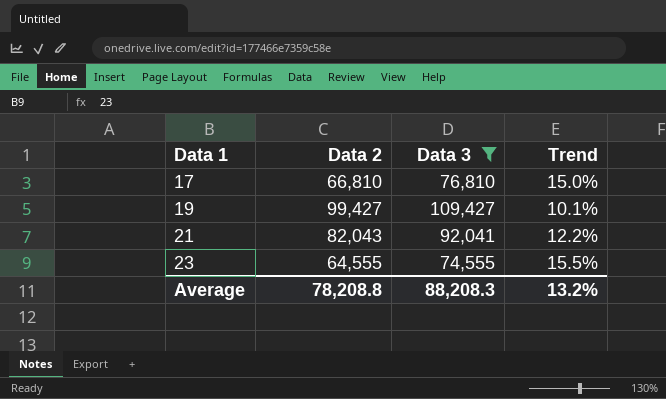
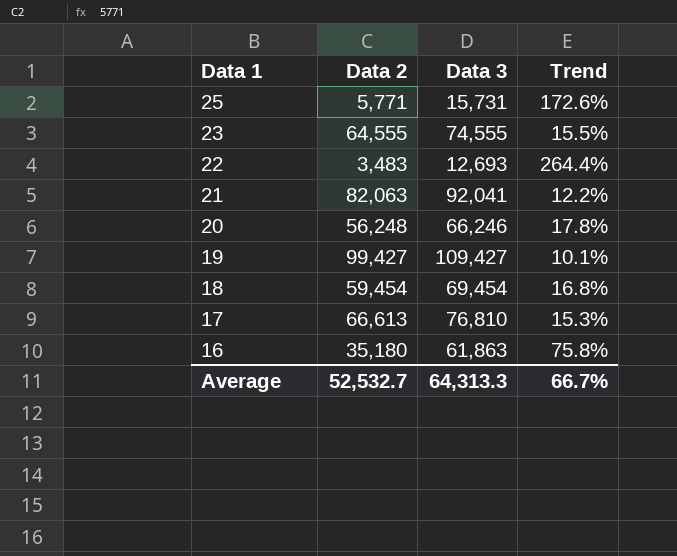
filter: Data 3 >= 74,555 -> none
row order: Data 1 ascending -> Data 1 descending
21 | Data 2: 82,043 -> 82,063
17 | Data 2: 66,810 -> 66,613
17 | Trend: 15.0% -> 15.3%
Average | Data 2: 78,208.8 -> 52,532.7
Average | Data 3: 88,208.3 -> 64,313.3
Average | Trend: 13.2% -> 66.7%

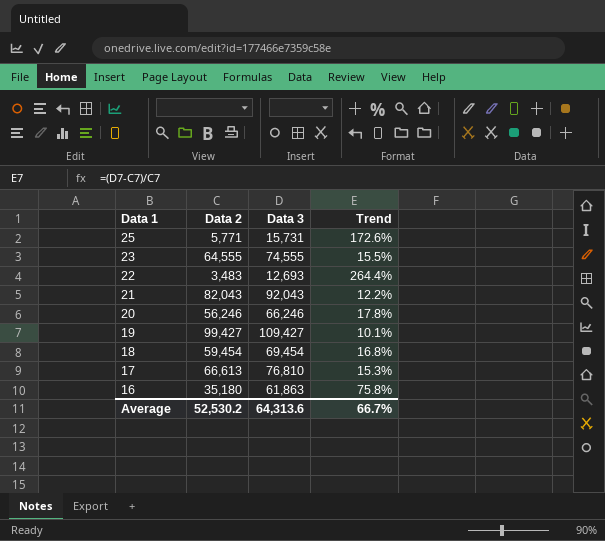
21 | Data 2: 82,063 -> 82,043
21 | Data 3: 92,041 -> 92,043
20 | Data 2: 56,248 -> 56,246
Average | Data 2: 52,532.7 -> 52,530.2
Average | Data 3: 64,313.3 -> 64,313.6

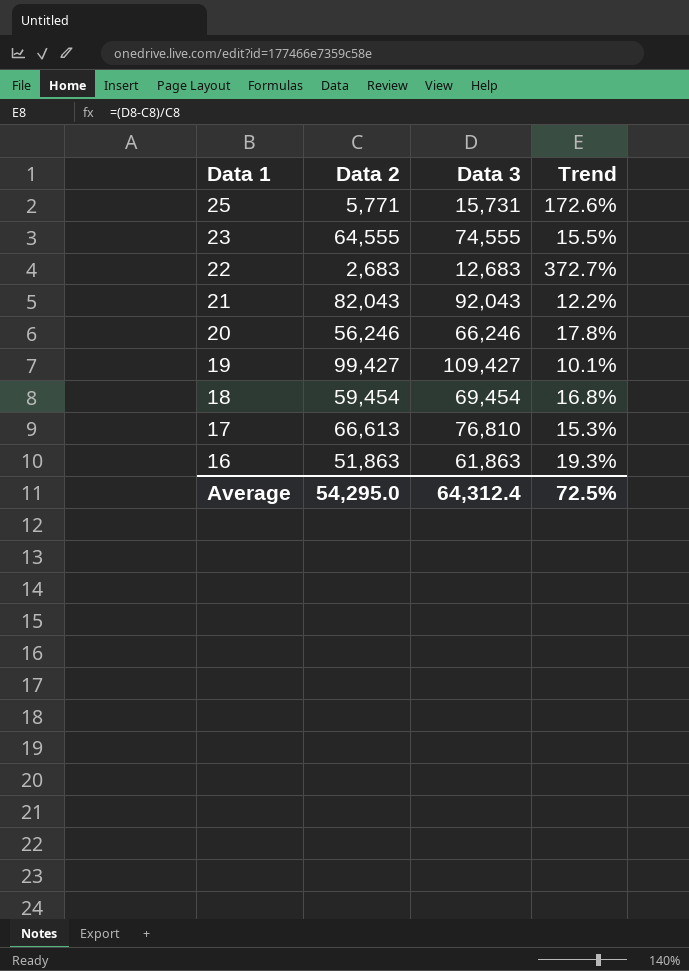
22 | Data 2: 3,483 -> 2,683
22 | Data 3: 12,693 -> 12,683
22 | Trend: 264.4% -> 372.7%
16 | Data 2: 35,180 -> 51,863
16 | Trend: 75.8% -> 19.3%
Average | Data 2: 52,530.2 -> 54,295.0
Average | Data 3: 64,313.6 -> 64,312.4
Average | Trend: 66.7% -> 72.5%

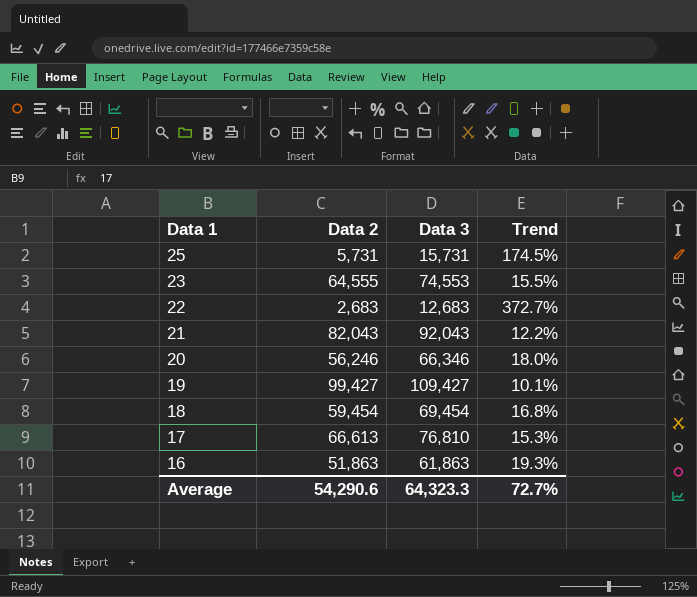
25 | Data 2: 5,771 -> 5,731
25 | Trend: 172.6% -> 174.5%
23 | Data 3: 74,555 -> 74,553
20 | Data 3: 66,246 -> 66,346
20 | Trend: 17.8% -> 18.0%
Average | Data 2: 54,295.0 -> 54,290.6
Average | Data 3: 64,312.4 -> 64,323.3
Average | Trend: 72.5% -> 72.7%

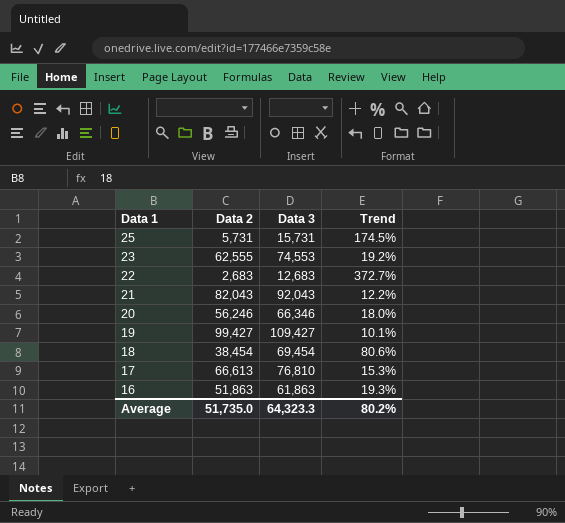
23 | Data 2: 64,555 -> 62,555
23 | Trend: 15.5% -> 19.2%
18 | Data 2: 59,454 -> 38,454
18 | Trend: 16.8% -> 80.6%
Average | Data 2: 54,290.6 -> 51,735.0
Average | Trend: 72.7% -> 80.2%

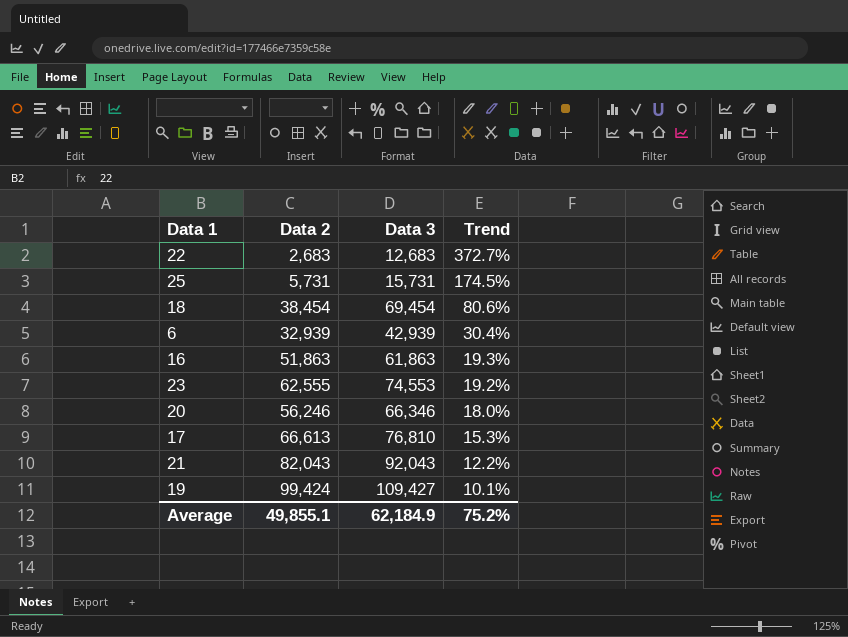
row order: Data 1 descending -> Trend descending
row 6: none -> 32,939 | 42,939 | 30.4%
19 | Data 2: 99,427 -> 99,424
Average | Data 2: 51,735.0 -> 49,855.1
Average | Data 3: 64,323.3 -> 62,184.9
Average | Trend: 80.2% -> 75.2%

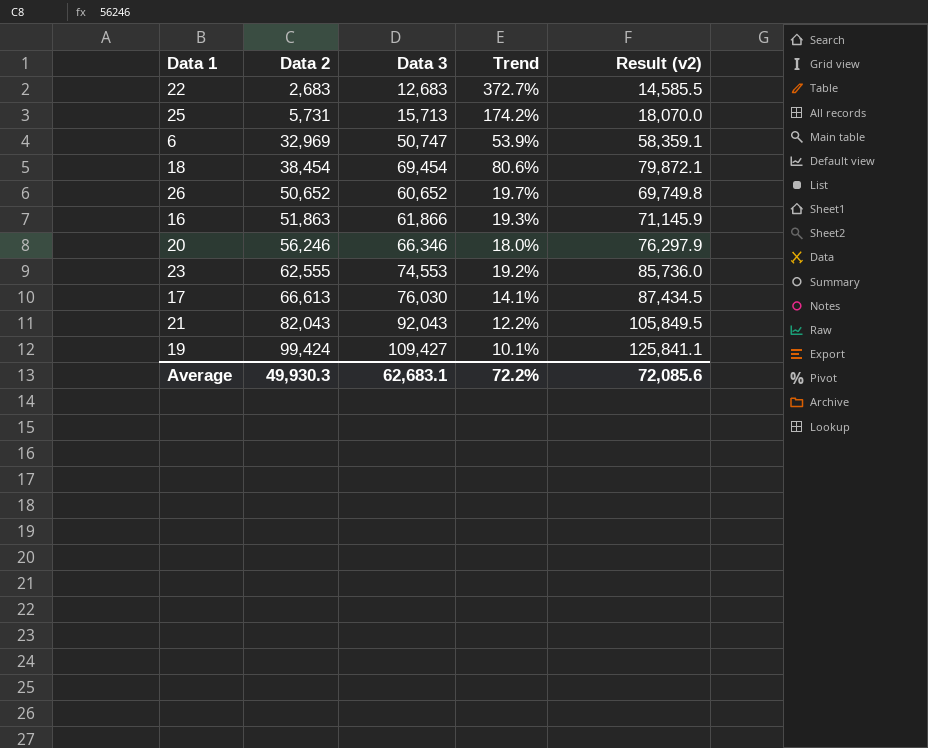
row order: Trend descending -> Data 2 ascending
column Result (v2) | formula: none -> [Data 3] * 1.15
25 | Data 3: 15,731 -> 15,713
25 | Trend: 174.5% -> 174.2%
6 | Data 2: 32,939 -> 32,969
6 | Data 3: 42,939 -> 50,747
6 | Trend: 30.4% -> 53.9%
row 26: none -> 50,652 | 60,652 | 19.7% | 69,749.8
16 | Data 3: 61,863 -> 61,866
17 | Data 3: 76,810 -> 76,030
17 | Trend: 15.3% -> 14.1%
Average | Data 2: 49,855.1 -> 49,930.3
Average | Data 3: 62,184.9 -> 62,683.1
Average | Trend: 75.2% -> 72.2%

